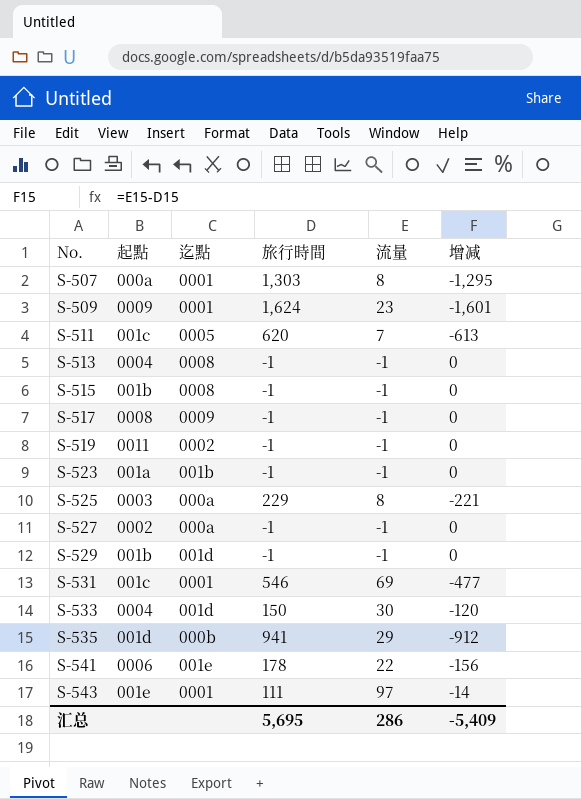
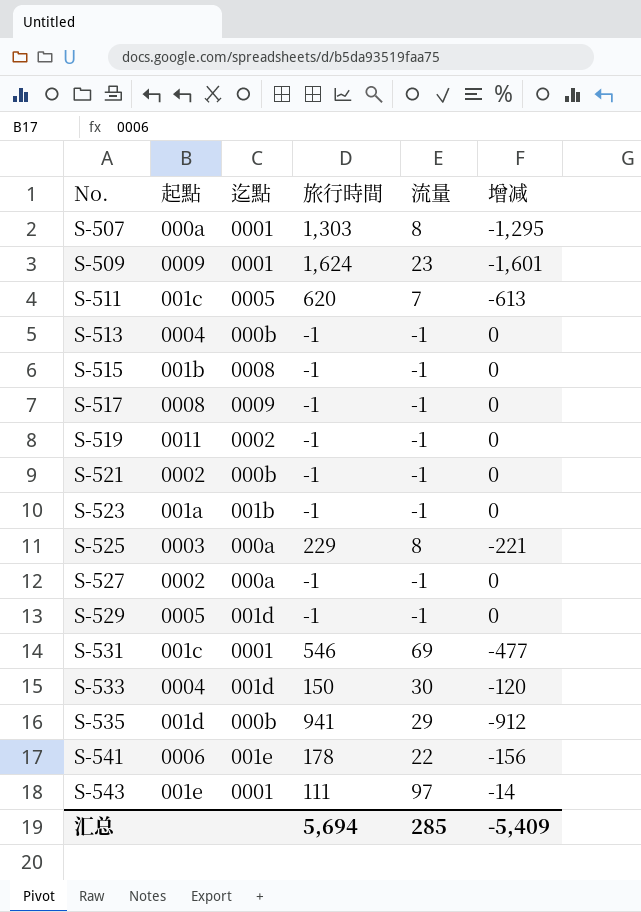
S-513 | 迄點: 0008 -> 000b
row S-521: none -> 0002 | 000b | -1 | -1 | 0
S-529 | 起點: 001b -> 0005
汇总 | 旅行時間: 5,695 -> 5,694
汇总 | 流量: 286 -> 285

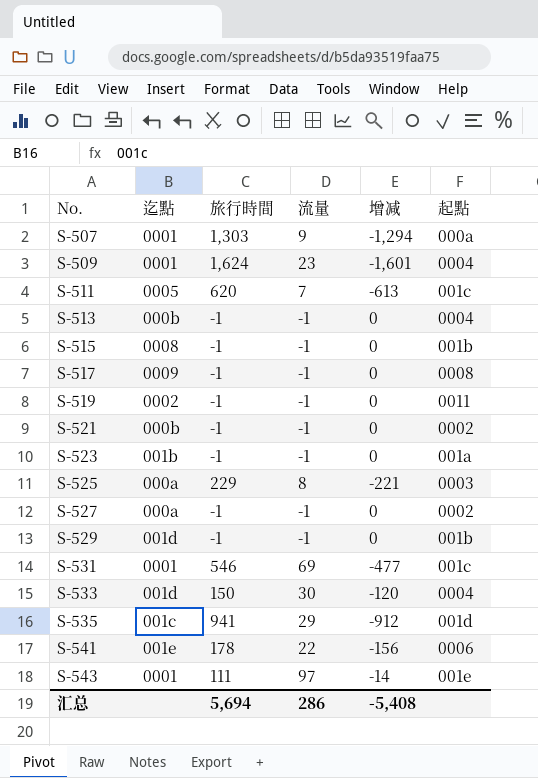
column 起點 | position: 2 -> 6
S-507 | 流量: 8 -> 9
S-507 | 增减: -1,295 -> -1,294
S-509 | 起點: 0009 -> 0004
S-529 | 起點: 0005 -> 001b
S-535 | 迄點: 000b -> 001c
汇总 | 流量: 285 -> 286
汇总 | 增减: -5,409 -> -5,408

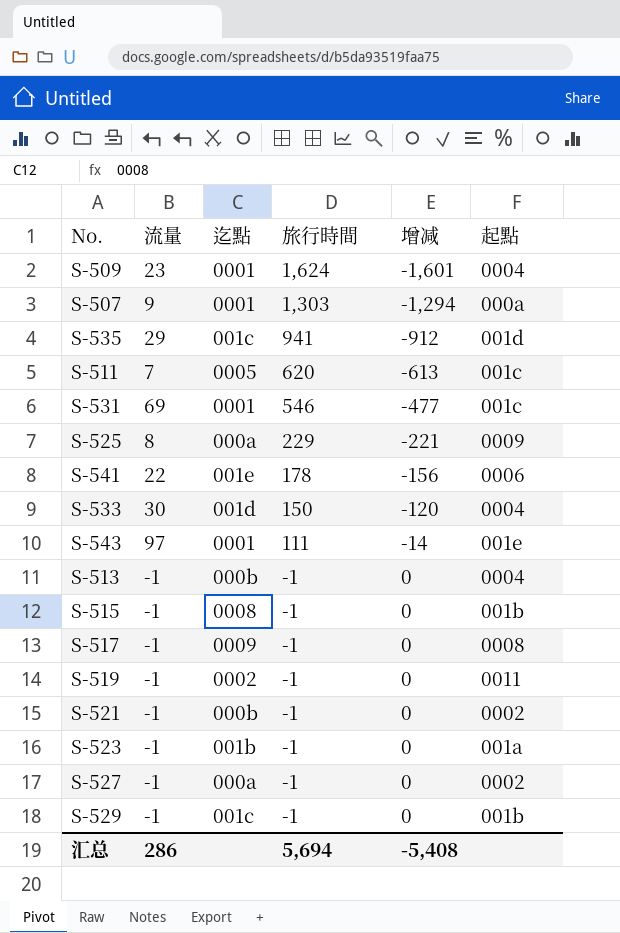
row order: No. ascending -> 旅行時間 descending
column 流量 | position: 4 -> 2
S-525 | 起點: 0003 -> 0009
S-529 | 迄點: 001d -> 001c

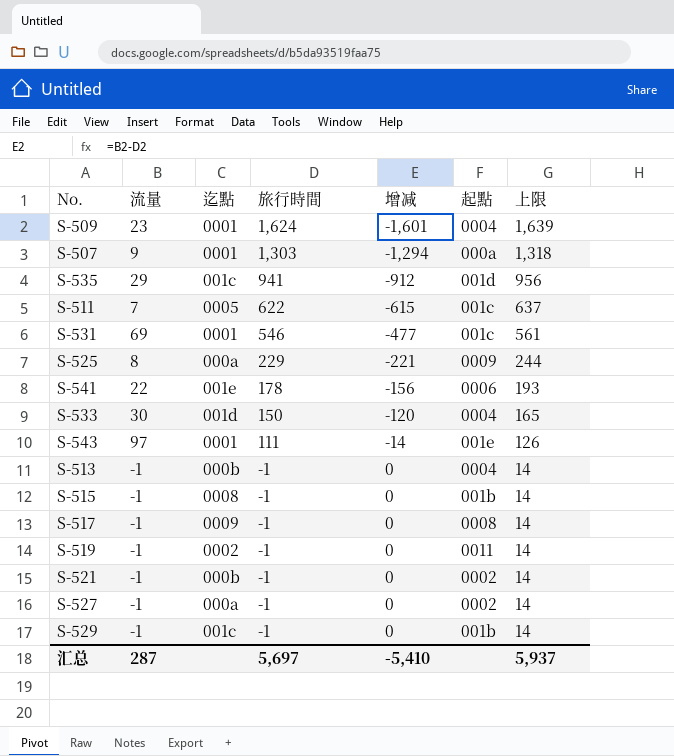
column 上限 | formula: none -> [旅行時間] + 15
row S-523: -1 | 001b | -1 | 0 | 001a -> none
S-511 | 旅行時間: 620 -> 622
S-511 | 增减: -613 -> -615
汇总 | 流量: 286 -> 287
汇总 | 旅行時間: 5,694 -> 5,697
汇总 | 增减: -5,408 -> -5,410

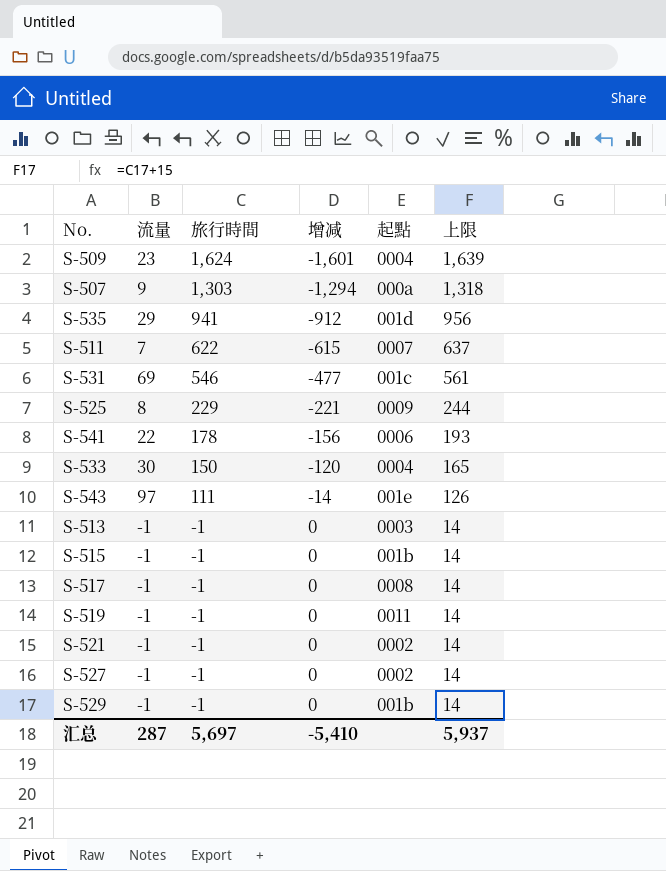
column 迄點 | position: 3 -> none
S-511 | 起點: 001c -> 0007
S-513 | 起點: 0004 -> 0003

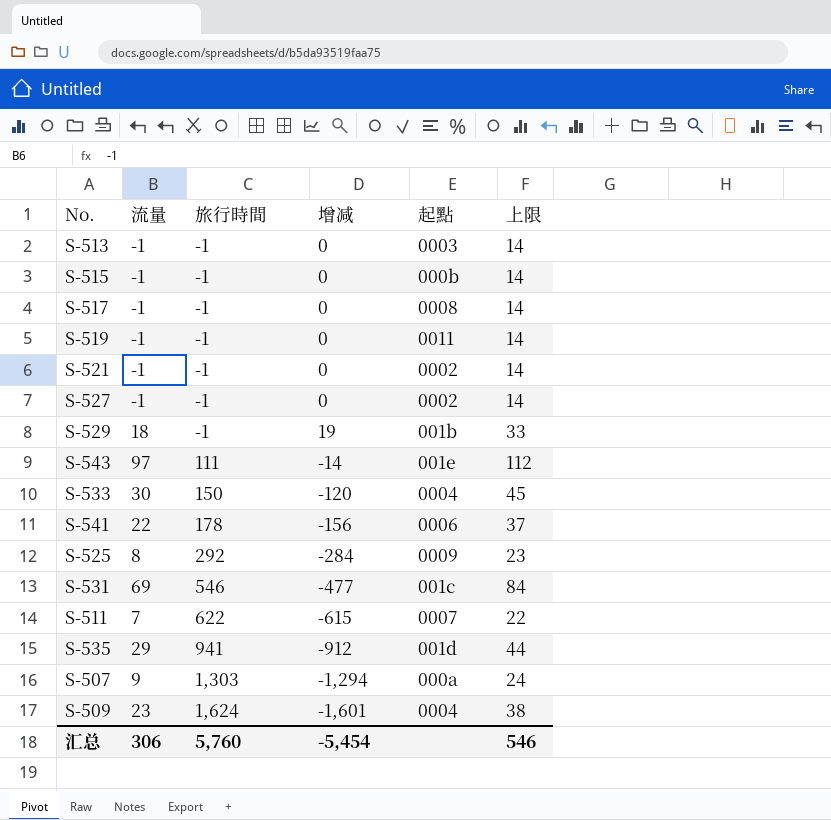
row order: 旅行時間 descending -> 旅行時間 ascending
column 上限 | formula: [旅行時間] + 15 -> [流量] + 15
S-515 | 起點: 001b -> 000b
S-529 | 流量: -1 -> 18
S-529 | 增减: 0 -> 19
S-525 | 旅行時間: 229 -> 292
S-525 | 增减: -221 -> -284
汇总 | 流量: 287 -> 306
汇总 | 旅行時間: 5,697 -> 5,760
汇总 | 增减: -5,410 -> -5,454
汇总 | 上限: 5,937 -> 546

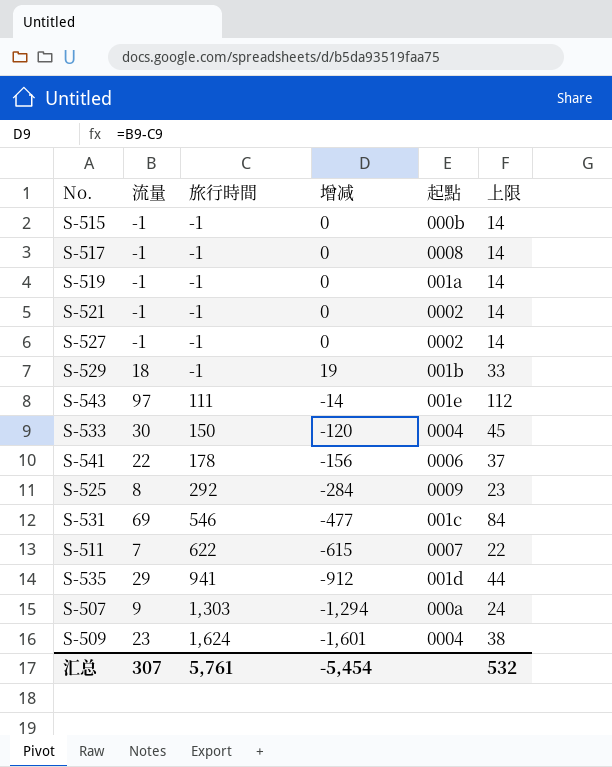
row S-513: -1 | -1 | 0 | 0003 | 14 -> none
S-519 | 起點: 0011 -> 001a
汇总 | 流量: 306 -> 307
汇总 | 旅行時間: 5,760 -> 5,761
汇总 | 上限: 546 -> 532

